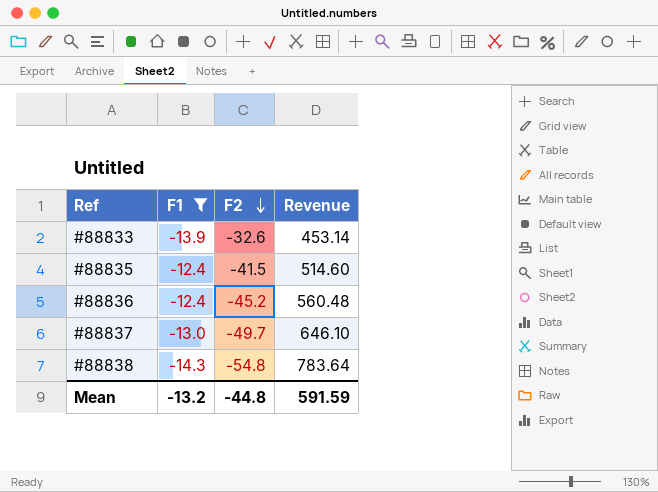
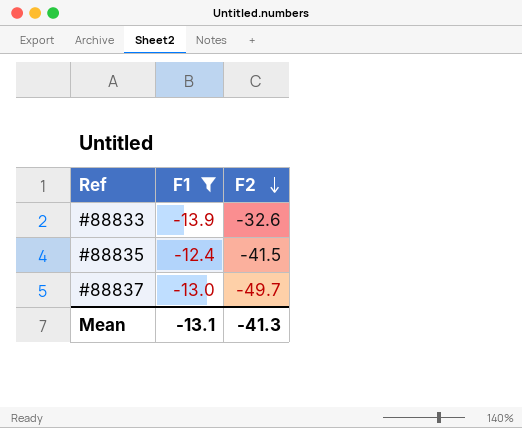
column Revenue | formula: [F1] * [F2] -> none
row #88836: -12.4 | -45.2 | 560.48 -> none
row #88838: -14.3 | -54.8 | 783.64 -> none
Mean | F1: -13.2 -> -13.1
Mean | F2: -44.8 -> -41.3

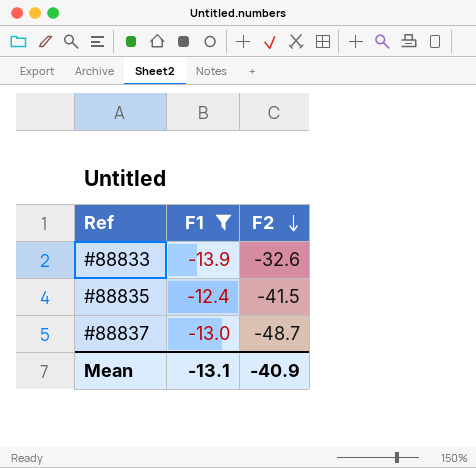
#88837 | F2: -49.7 -> -48.7
Mean | F2: -41.3 -> -40.9

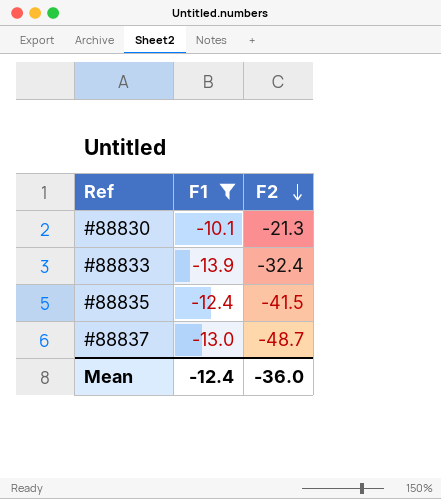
row #88830: none -> -10.1 | -21.3
#88833 | F2: -32.6 -> -32.4
Mean | F1: -13.1 -> -12.4
Mean | F2: -40.9 -> -36.0

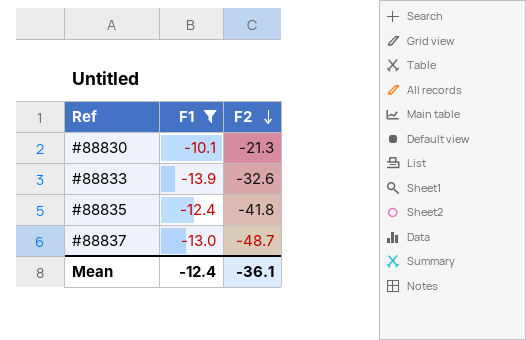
#88833 | F2: -32.4 -> -32.6
#88835 | F2: -41.5 -> -41.8
Mean | F2: -36.0 -> -36.1

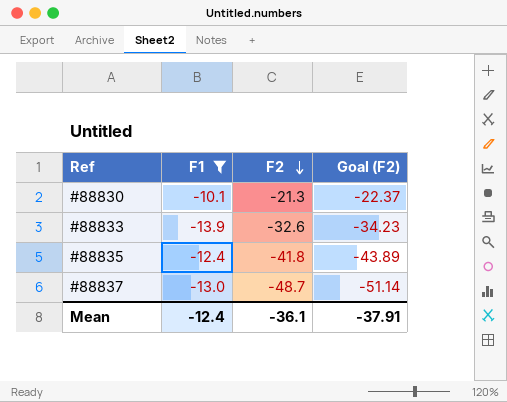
column Goal (F2) | formula: none -> [F2] * 1.05

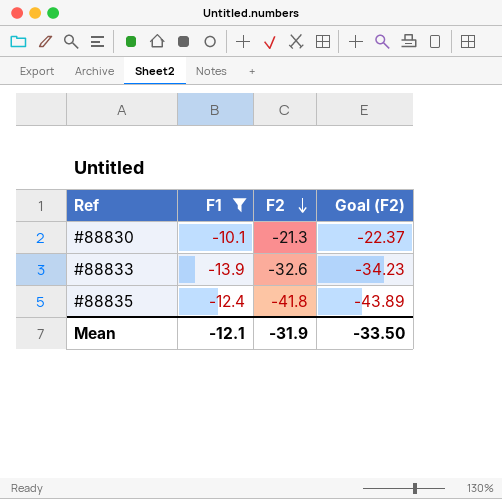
row #88837: -13.0 | -48.7 | -51.14 -> none
Mean | F1: -12.4 -> -12.1
Mean | F2: -36.1 -> -31.9
Mean | Goal (F2): -37.91 -> -33.50

